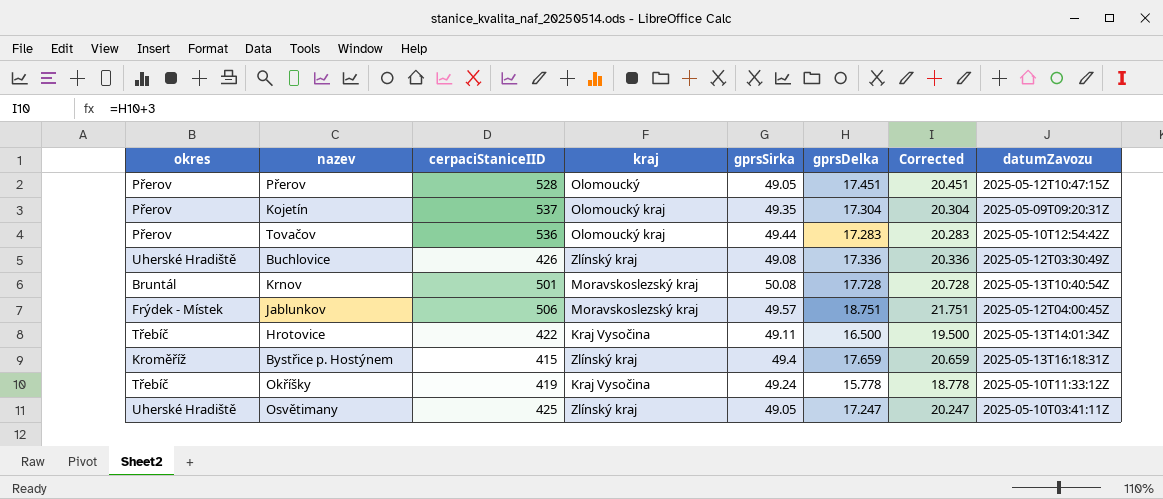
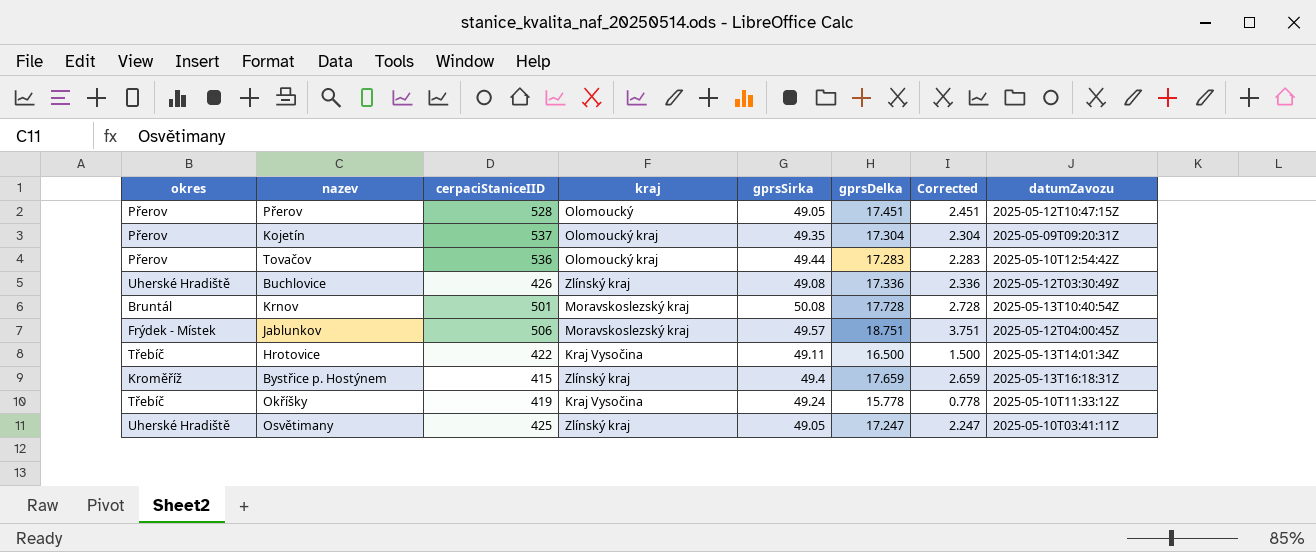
column Corrected | formula: [gprsDelka] + 3 -> [gprsDelka] - 15

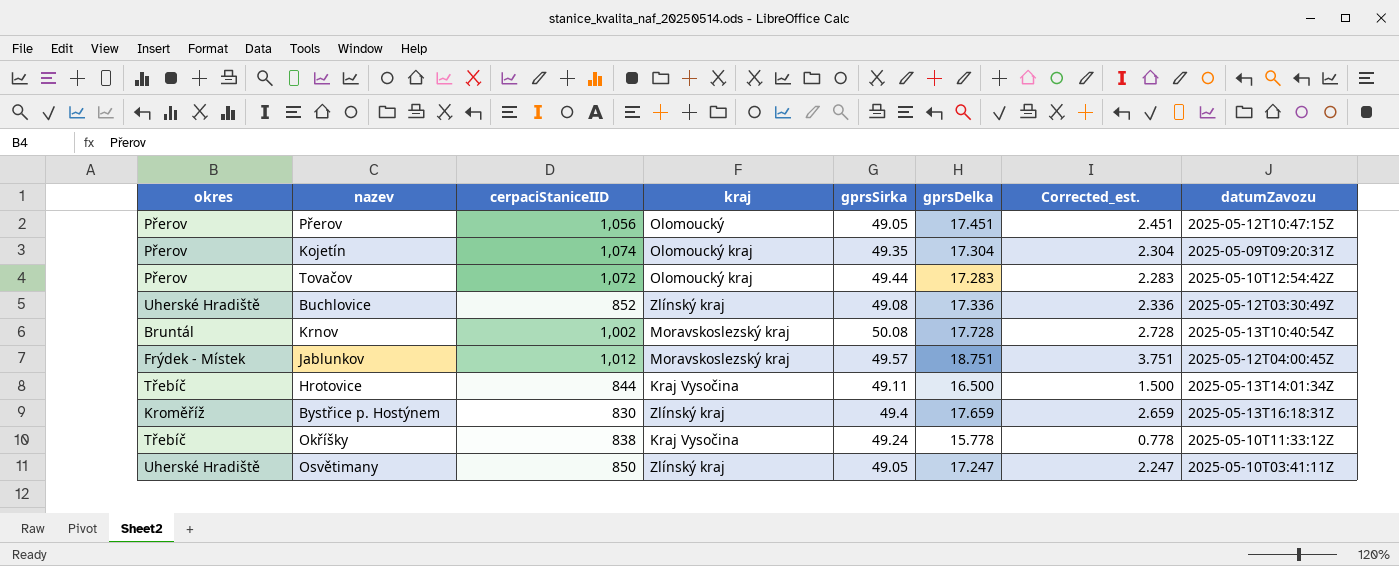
column name: Corrected -> Corrected_est.
Přerov | cerpaciStaniceIID: 528 -> 1,056
Kojetín | cerpaciStaniceIID: 537 -> 1,074
Tovačov | cerpaciStaniceIID: 536 -> 1,072
Buchlovice | cerpaciStaniceIID: 426 -> 852
Krnov | cerpaciStaniceIID: 501 -> 1,002
Jablunkov | cerpaciStaniceIID: 506 -> 1,012
Hrotovice | cerpaciStaniceIID: 422 -> 844
Bystřice p. Hostýnem | cerpaciStaniceIID: 415 -> 830
Okříšky | cerpaciStaniceIID: 419 -> 838
Osvětimany | cerpaciStaniceIID: 425 -> 850

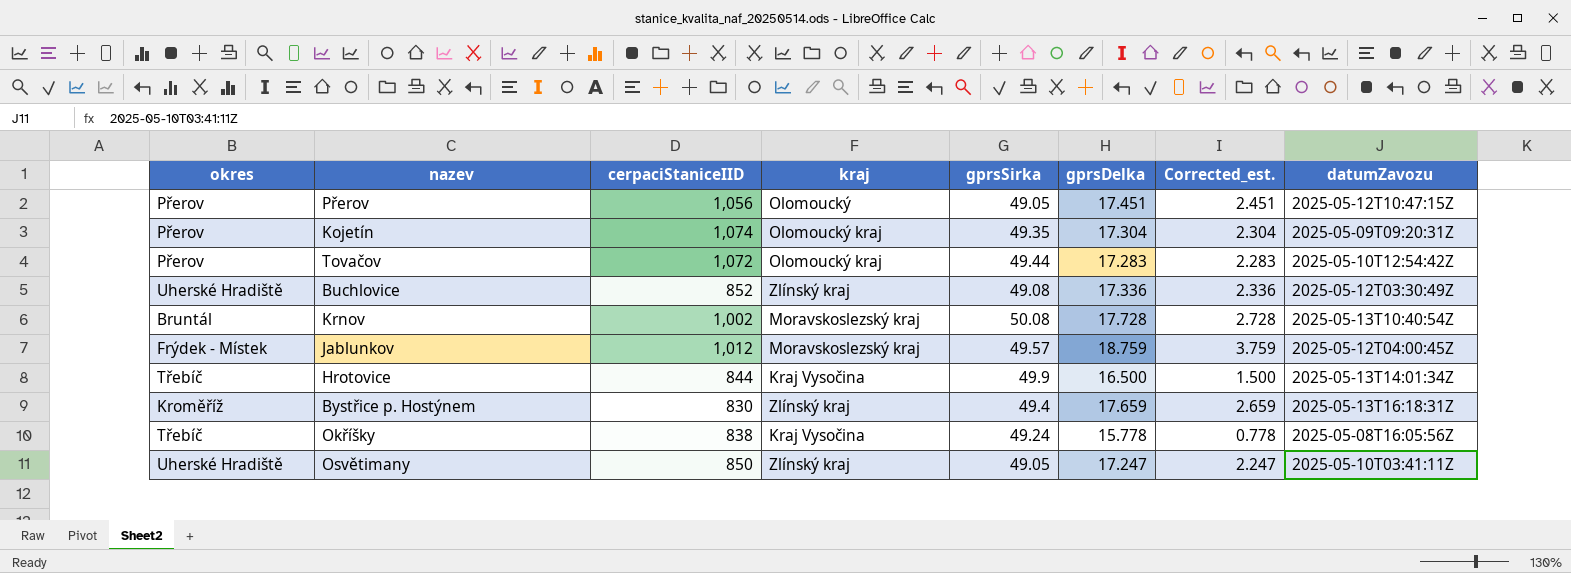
Jablunkov | gprsDelka: 18.751 -> 18.759
Jablunkov | Corrected_est.: 3.751 -> 3.759
Hrotovice | gprsSirka: 49.11 -> 49.9
Okříšky | datumZavozu: 2025-05-10T11:33:12Z -> 2025-05-08T16:05:56Z

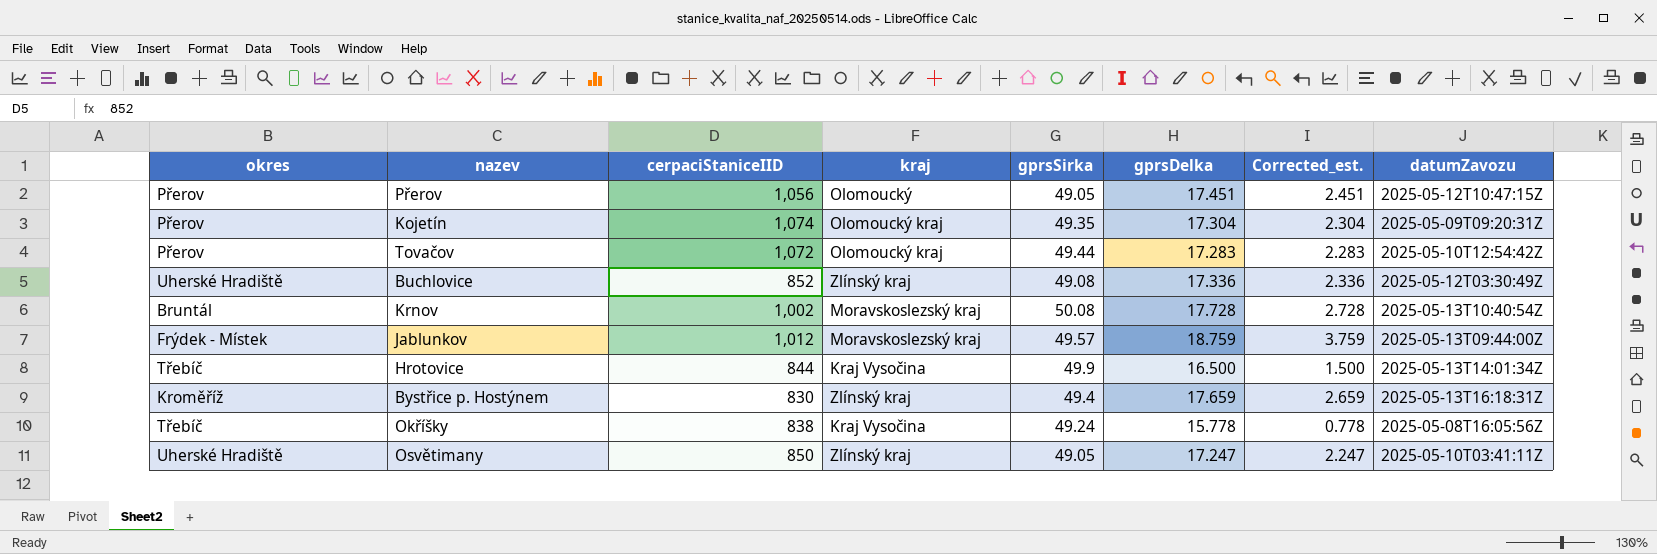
Jablunkov | datumZavozu: 2025-05-12T04:00:45Z -> 2025-05-13T09:44:00Z

